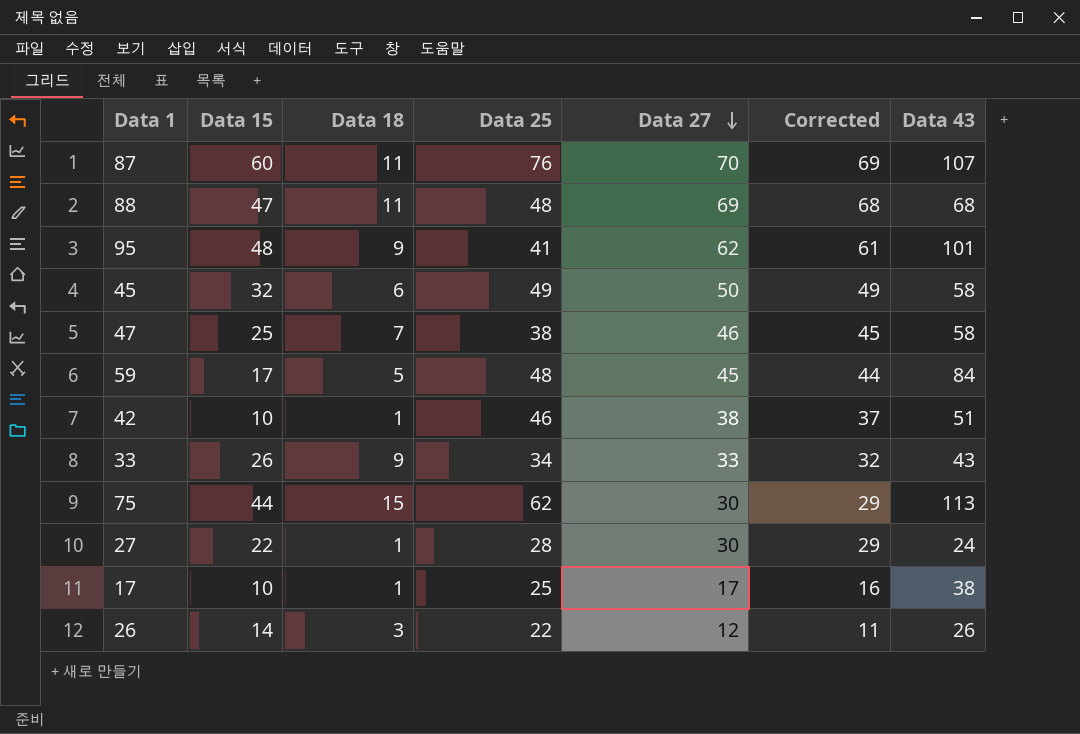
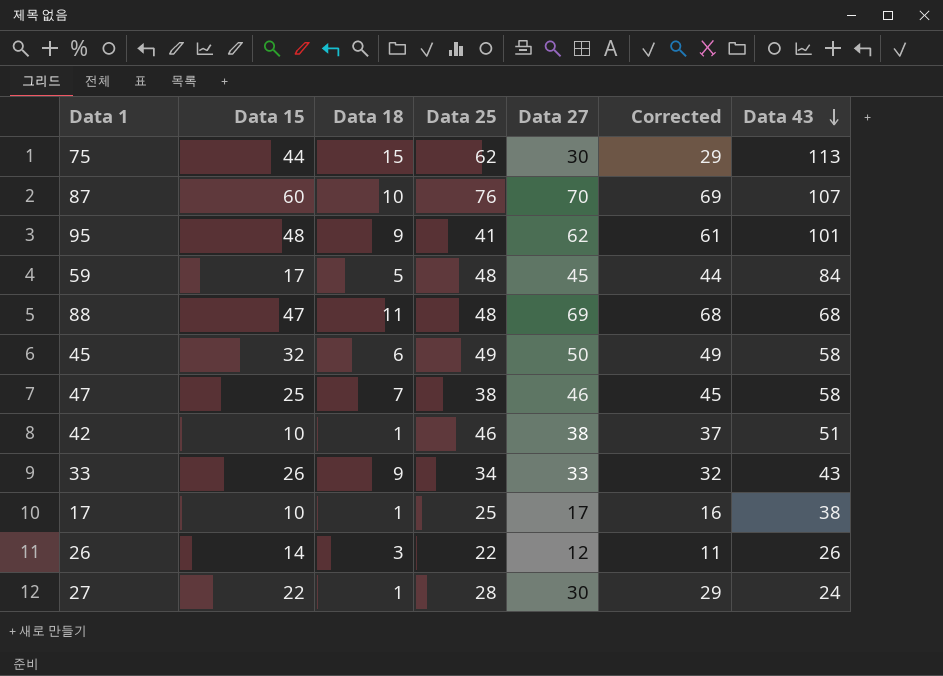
row order: Data 27 descending -> Data 43 descending
87 | Data 18: 11 -> 10

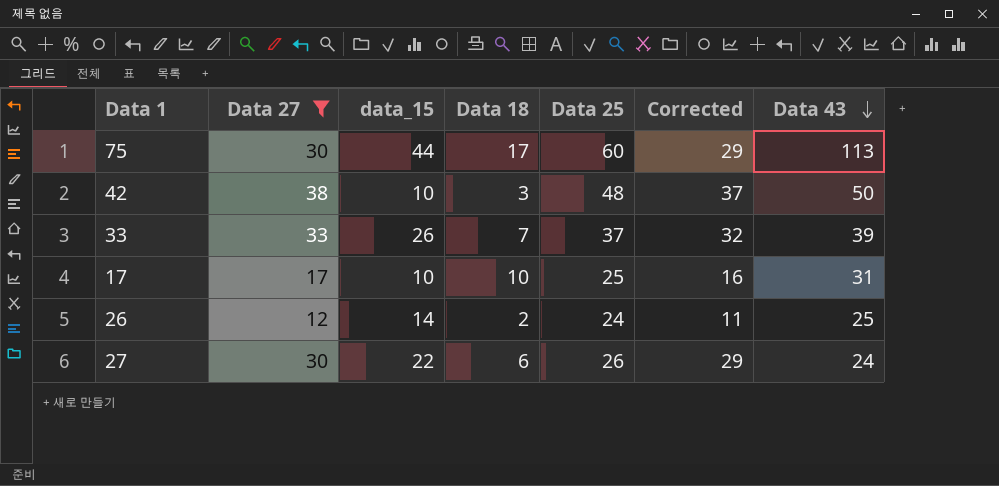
filter: none -> Data 27 <= 38
column Data 27 | position: 5 -> 2
column name: Data 15 -> data_15
75 | Data 18: 15 -> 17
75 | Data 25: 62 -> 60
42 | Data 18: 1 -> 3
42 | Data 25: 46 -> 48
42 | Data 43: 51 -> 50
33 | Data 18: 9 -> 7
33 | Data 25: 34 -> 37
33 | Data 43: 43 -> 39
17 | Data 18: 1 -> 10
17 | Data 43: 38 -> 31
26 | Data 18: 3 -> 2
26 | Data 25: 22 -> 24
26 | Data 43: 26 -> 25
27 | Data 18: 1 -> 6
27 | Data 25: 28 -> 26

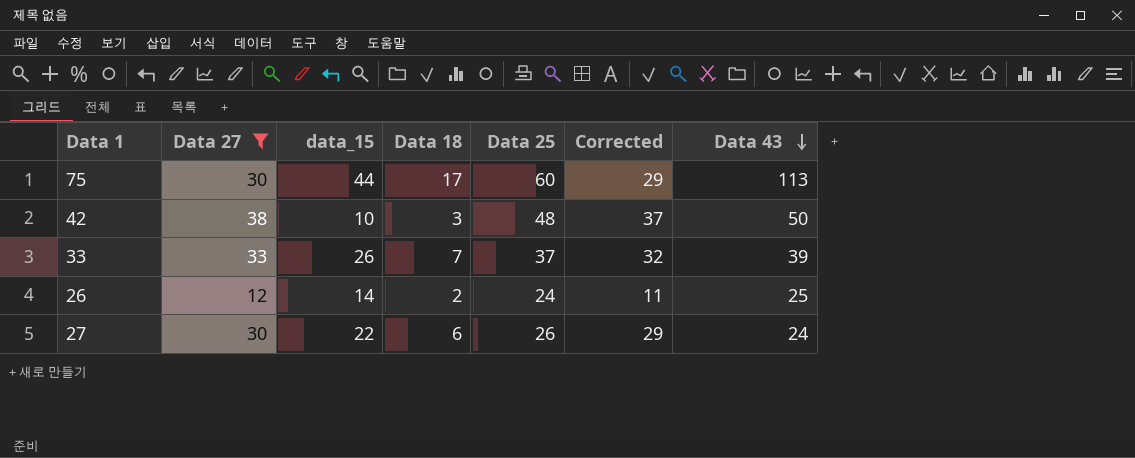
row 17: 17 | 10 | 10 | 25 | 16 | 31 -> none

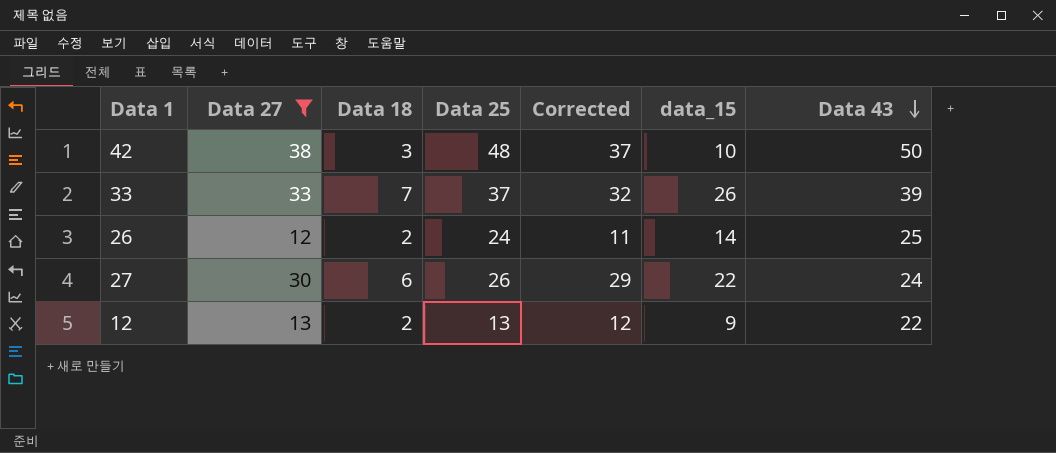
column data_15 | position: 3 -> 6
row 75: 30 | 44 | 17 | 60 | 29 | 113 -> none
row 12: none -> 13 | 2 | 13 | 12 | 9 | 22

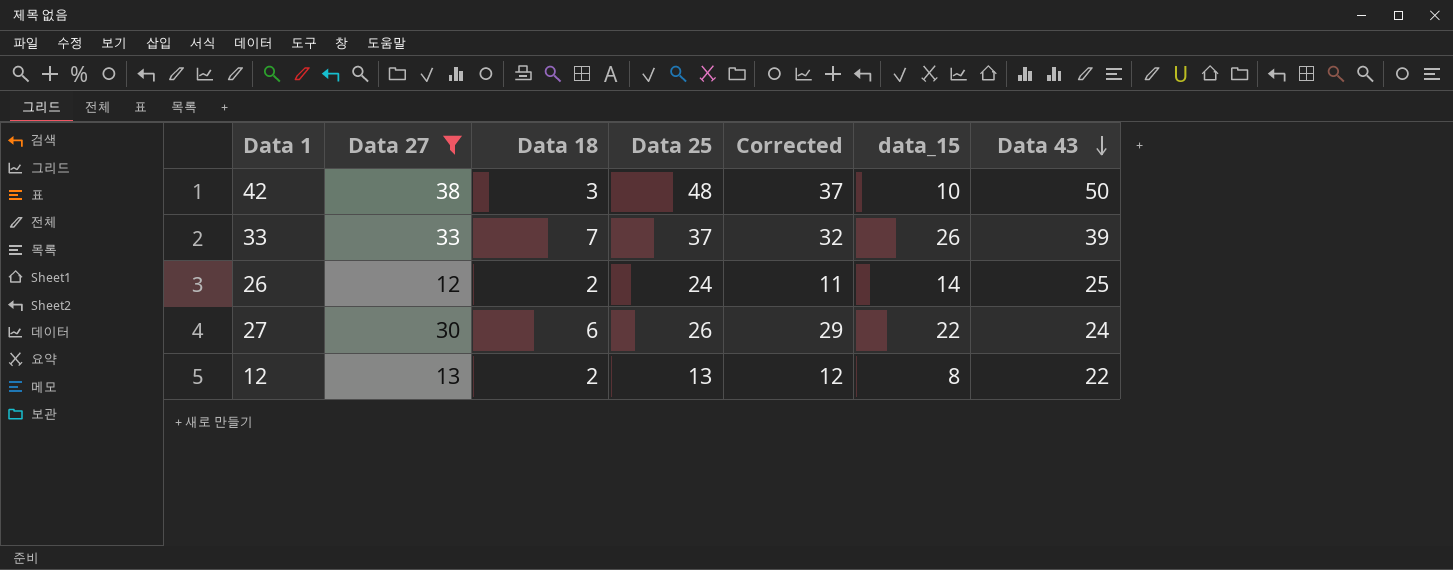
12 | data_15: 9 -> 8

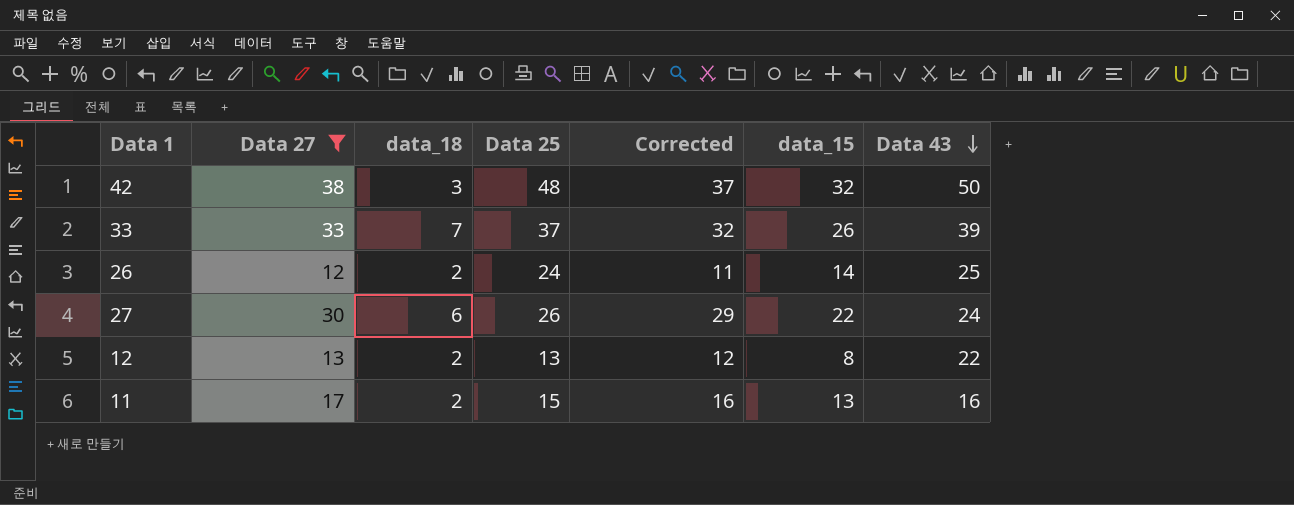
column name: Data 18 -> data_18
42 | data_15: 10 -> 32
row 11: none -> 17 | 2 | 15 | 16 | 13 | 16

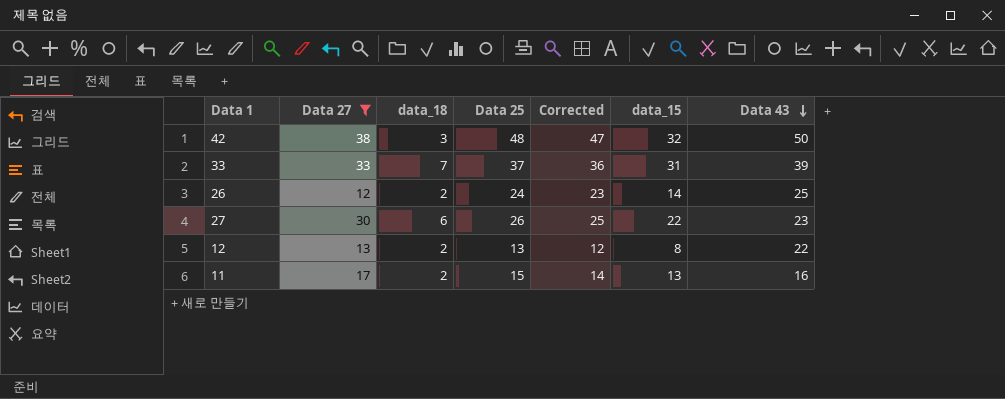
column Corrected | formula: [Data 27] - 1 -> [Data 25] - 1
33 | data_15: 26 -> 31
27 | Data 43: 24 -> 23

